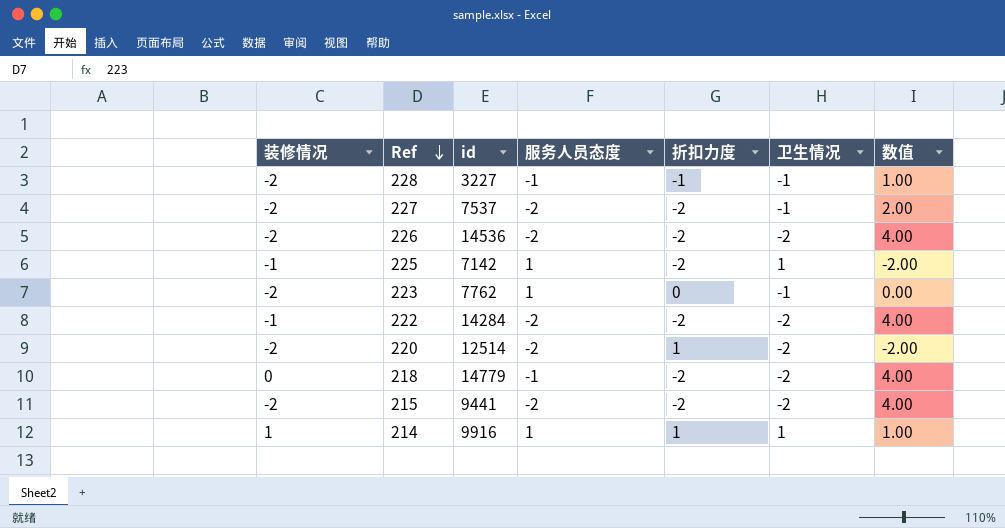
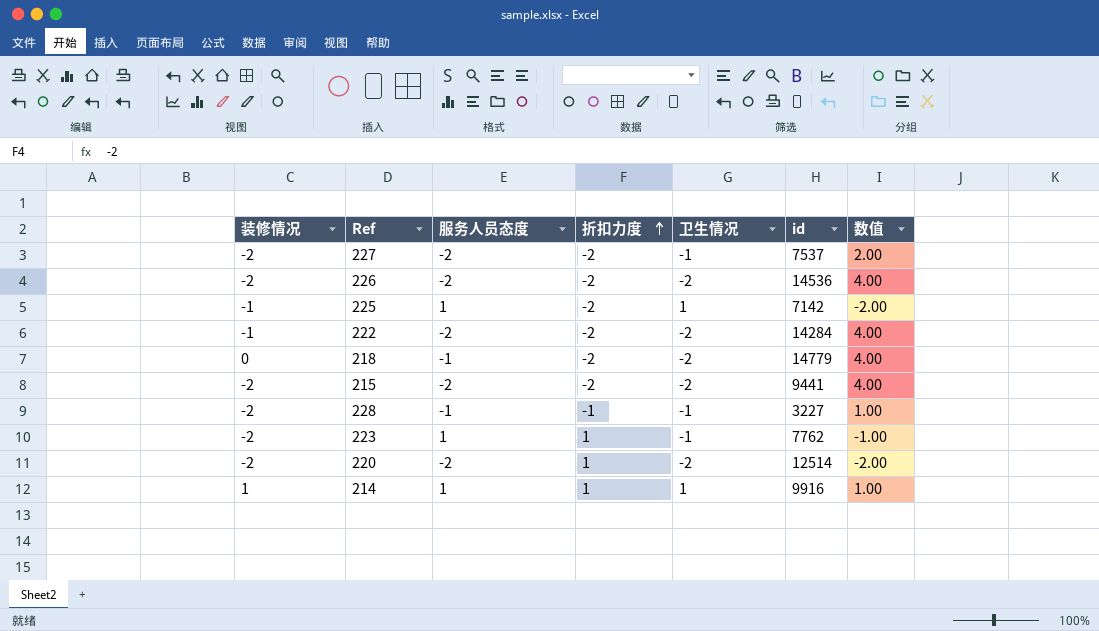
row order: Ref descending -> 折扣力度 ascending
column id | position: 3 -> 6
223 | 折扣力度: 0 -> 1
223 | 数值: 0.00 -> -1.00

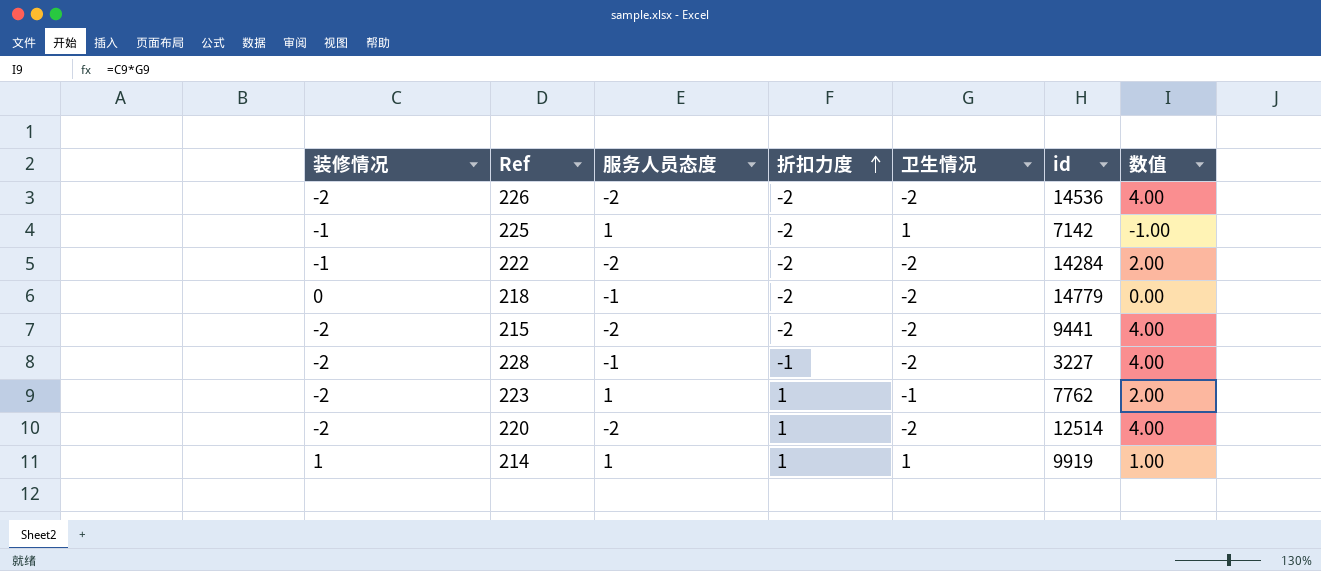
column 数值 | formula: [折扣力度] * [卫生情况] -> [装修情况] * [卫生情况]
row 227: -2 | -2 | -2 | -1 | 7537 | 2.00 -> none
228 | 卫生情况: -1 -> -2
214 | id: 9916 -> 9919

